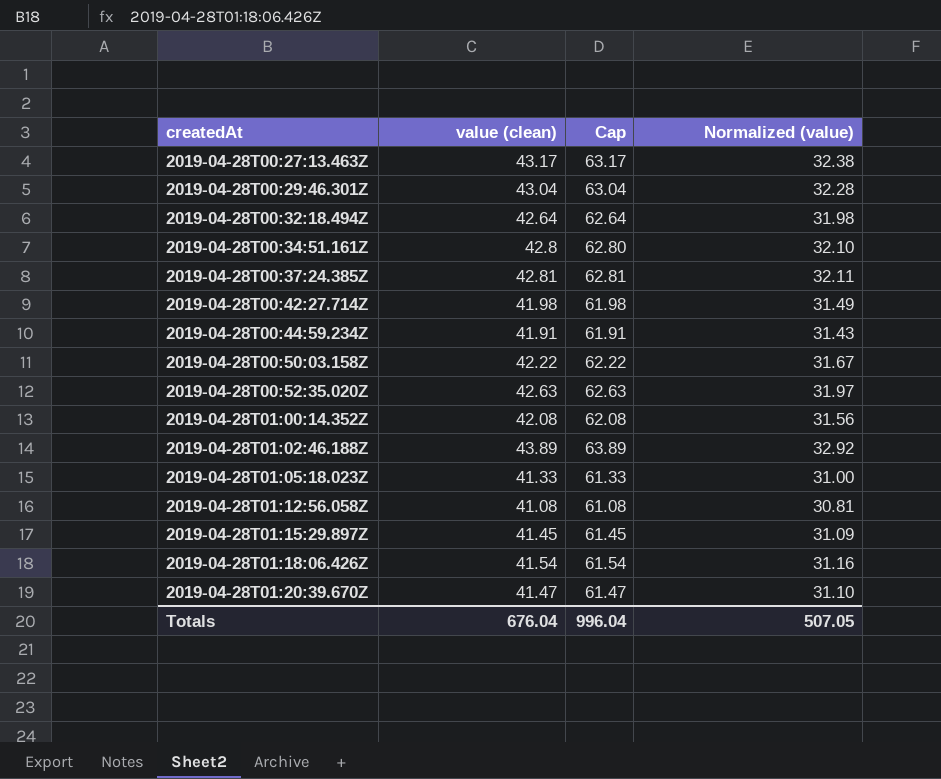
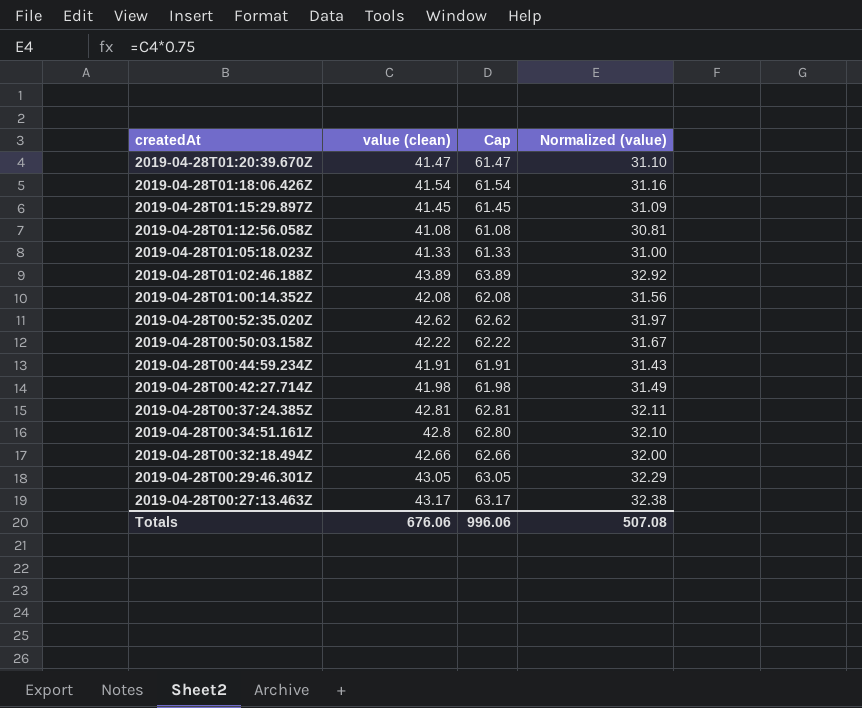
row order: createdAt ascending -> createdAt descending
2019-04-28T00:52:35.020Z | value (clean): 42.63 -> 42.62
2019-04-28T00:52:35.020Z | Cap: 62.63 -> 62.62
2019-04-28T00:32:18.494Z | value (clean): 42.64 -> 42.66
2019-04-28T00:32:18.494Z | Cap: 62.64 -> 62.66
2019-04-28T00:32:18.494Z | Normalized (value): 31.98 -> 32.00
2019-04-28T00:29:46.301Z | value (clean): 43.04 -> 43.05
2019-04-28T00:29:46.301Z | Cap: 63.04 -> 63.05
2019-04-28T00:29:46.301Z | Normalized (value): 32.28 -> 32.29
Totals | value (clean): 676.04 -> 676.06
Totals | Cap: 996.04 -> 996.06
Totals | Normalized (value): 507.05 -> 507.08

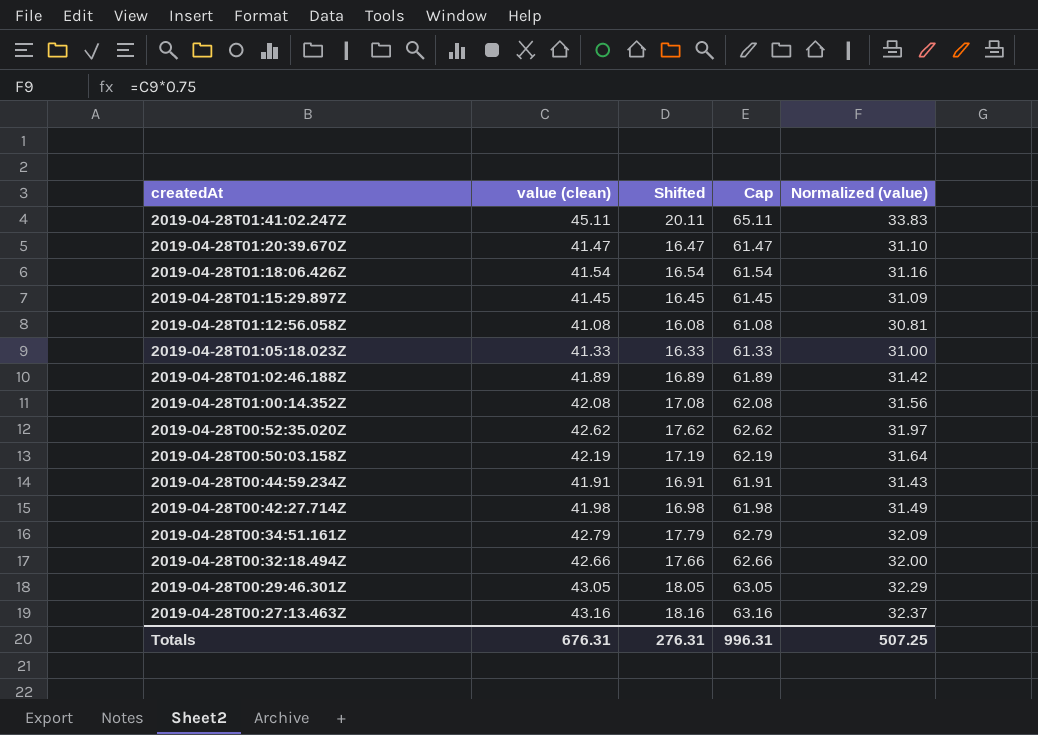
column Shifted | formula: none -> [value (clean)] - 25
row 2019-04-28T00:37:24.385Z: 42.81 | 62.81 | 32.11 -> none
row 2019-04-28T01:41:02.247Z: none -> 45.11 | 20.11 | 65.11 | 33.83
2019-04-28T01:02:46.188Z | value (clean): 43.89 -> 41.89
2019-04-28T01:02:46.188Z | Cap: 63.89 -> 61.89
2019-04-28T01:02:46.188Z | Normalized (value): 32.92 -> 31.42
2019-04-28T00:50:03.158Z | value (clean): 42.22 -> 42.19
2019-04-28T00:50:03.158Z | Cap: 62.22 -> 62.19
2019-04-28T00:50:03.158Z | Normalized (value): 31.67 -> 31.64
2019-04-28T00:34:51.161Z | value (clean): 42.8 -> 42.79
2019-04-28T00:34:51.161Z | Cap: 62.80 -> 62.79
2019-04-28T00:34:51.161Z | Normalized (value): 32.10 -> 32.09
2019-04-28T00:27:13.463Z | value (clean): 43.17 -> 43.16
2019-04-28T00:27:13.463Z | Cap: 63.17 -> 63.16
2019-04-28T00:27:13.463Z | Normalized (value): 32.38 -> 32.37
Totals | value (clean): 676.06 -> 676.31
Totals | Cap: 996.06 -> 996.31
Totals | Normalized (value): 507.08 -> 507.25

